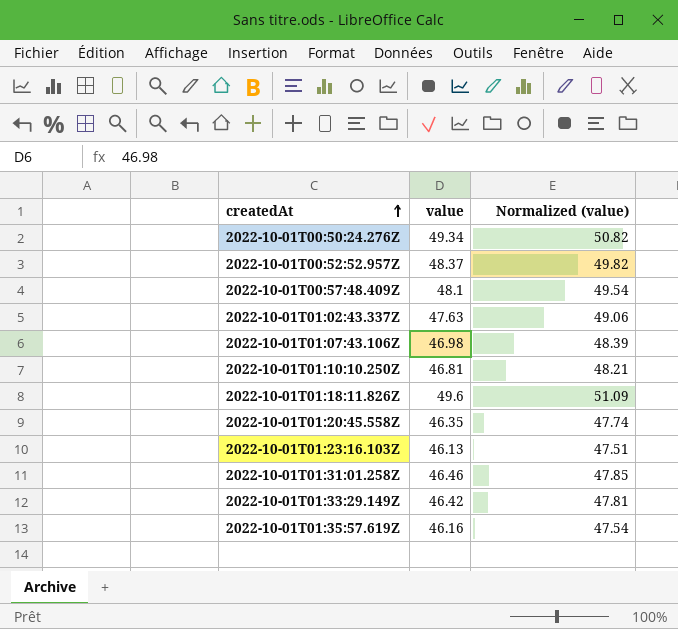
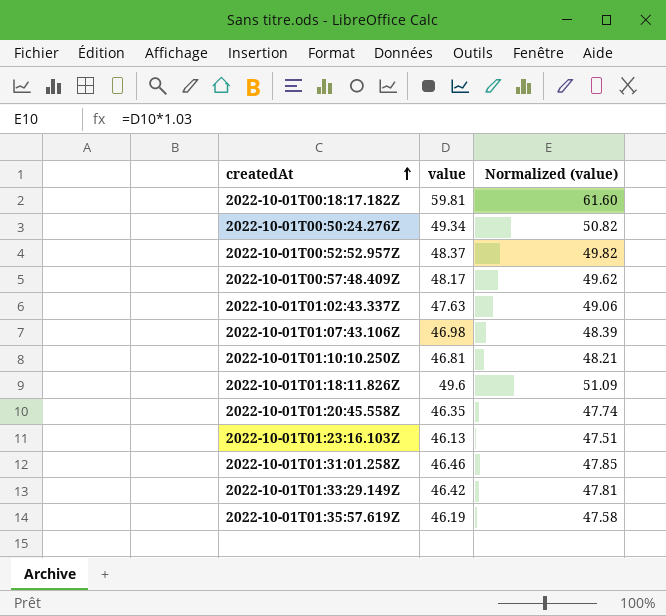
row 2022-10-01T00:18:17.182Z: none -> 59.81 | 61.60
2022-10-01T00:57:48.409Z | value: 48.1 -> 48.17
2022-10-01T00:57:48.409Z | Normalized (value): 49.54 -> 49.62
2022-10-01T01:35:57.619Z | value: 46.16 -> 46.19
2022-10-01T01:35:57.619Z | Normalized (value): 47.54 -> 47.58

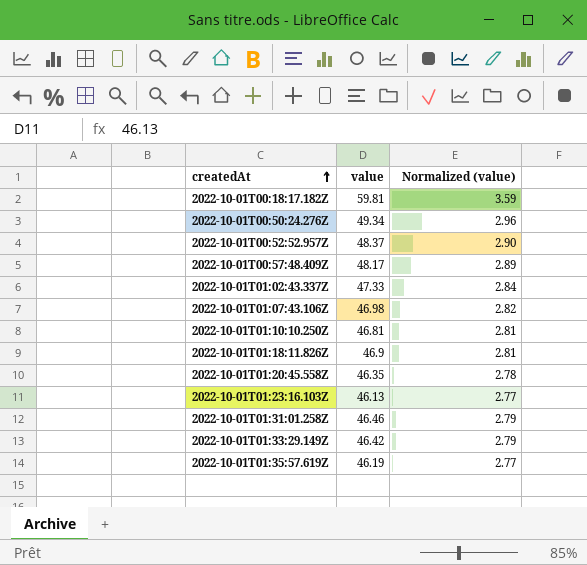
column Normalized (value) | formula: [value] * 1.03 -> [value] * 0.06
2022-10-01T01:02:43.337Z | value: 47.63 -> 47.33
2022-10-01T01:18:11.826Z | value: 49.6 -> 46.9

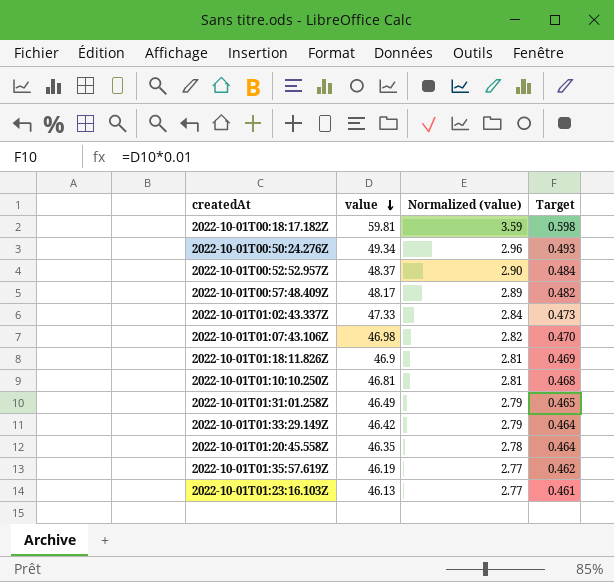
row order: createdAt ascending -> value descending
column Target | formula: none -> [value] * 0.01
2022-10-01T01:31:01.258Z | value: 46.46 -> 46.49

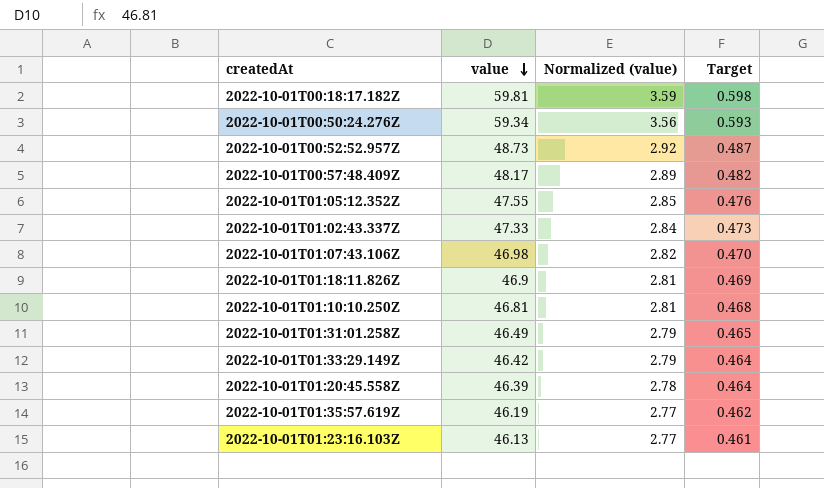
2022-10-01T00:50:24.276Z | value: 49.34 -> 59.34
2022-10-01T00:50:24.276Z | Normalized (value): 2.96 -> 3.56
2022-10-01T00:50:24.276Z | Target: 0.493 -> 0.593
2022-10-01T00:52:52.957Z | value: 48.37 -> 48.73
2022-10-01T00:52:52.957Z | Normalized (value): 2.90 -> 2.92
2022-10-01T00:52:52.957Z | Target: 0.484 -> 0.487
row 2022-10-01T01:05:12.352Z: none -> 47.55 | 2.85 | 0.476
2022-10-01T01:20:45.558Z | value: 46.35 -> 46.39

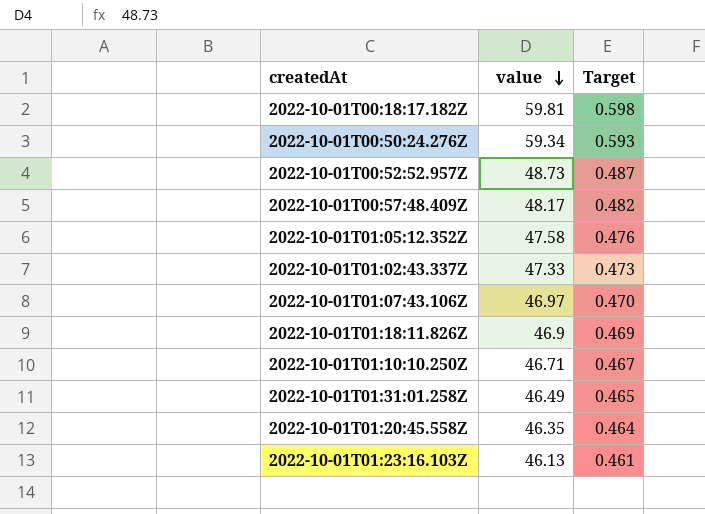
column Normalized (value) | formula: [value] * 0.06 -> none
row 2022-10-01T01:33:29.149Z: 46.42 | 2.79 | 0.464 -> none
row 2022-10-01T01:35:57.619Z: 46.19 | 2.77 | 0.462 -> none
2022-10-01T01:05:12.352Z | value: 47.55 -> 47.58
2022-10-01T01:07:43.106Z | value: 46.98 -> 46.97
2022-10-01T01:10:10.250Z | value: 46.81 -> 46.71
2022-10-01T01:10:10.250Z | Target: 0.468 -> 0.467
2022-10-01T01:20:45.558Z | value: 46.39 -> 46.35

